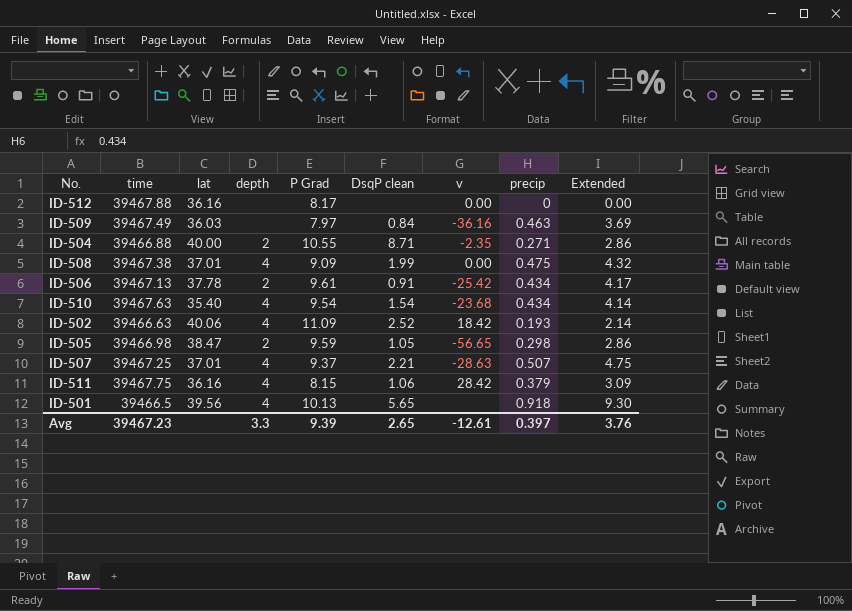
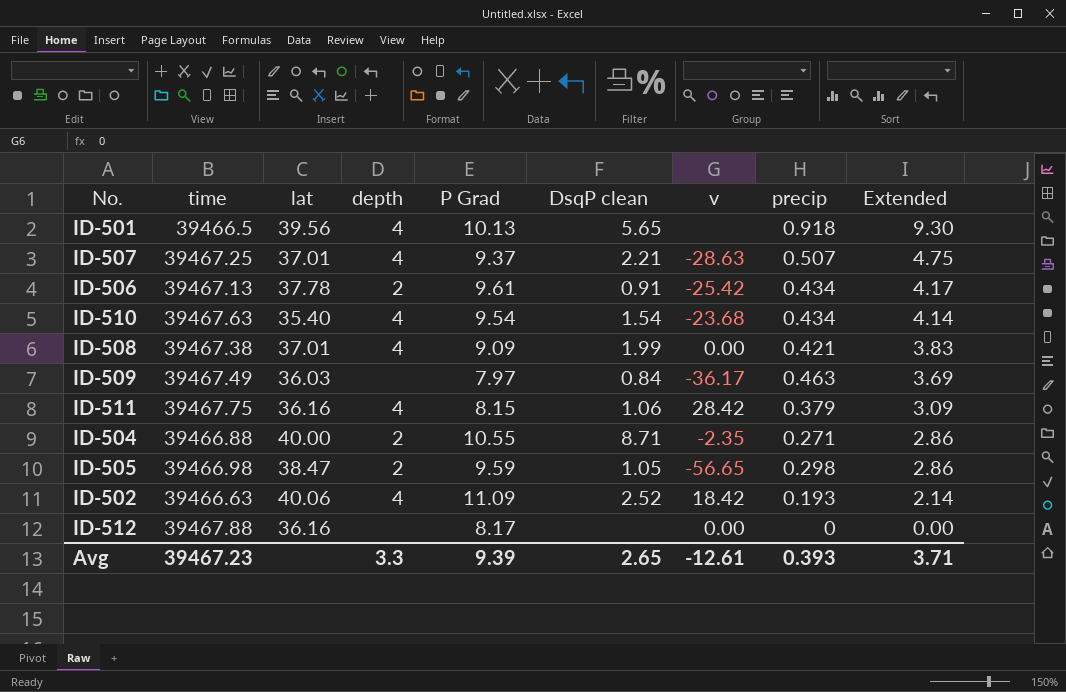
row order: none -> Extended descending
ID-508 | precip: 0.475 -> 0.421
ID-508 | Extended: 4.32 -> 3.83
ID-509 | v: -36.16 -> -36.17
Avg | precip: 0.397 -> 0.393
Avg | Extended: 3.76 -> 3.71

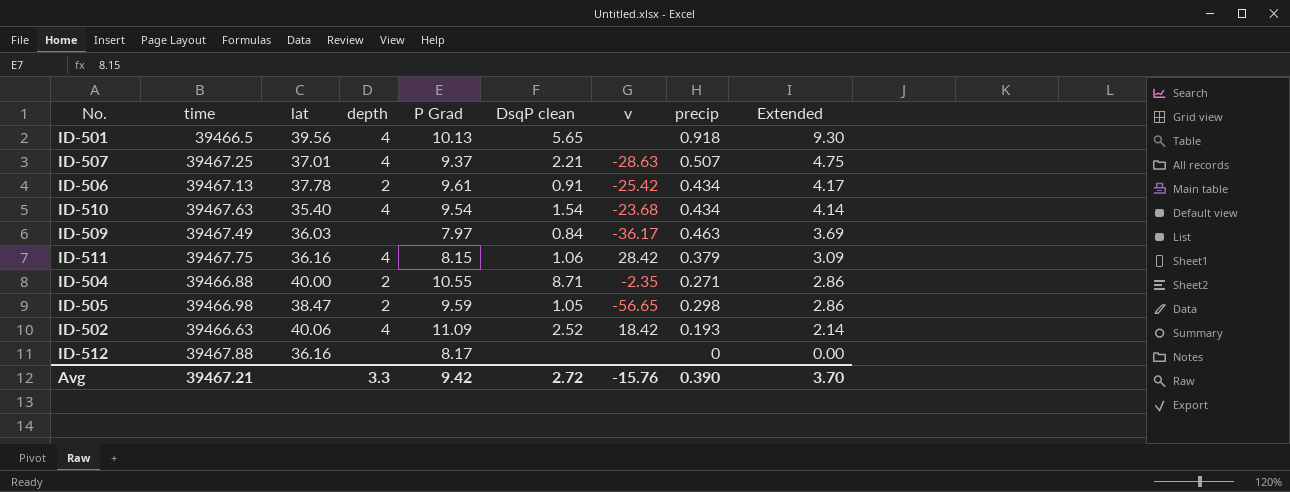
row ID-508: 39467.38 | 37.01 | 4 | 9.09 | 1.99 | 0.00 | 0.421 | 3.83 -> none
ID-512 | v: 0.00 -> none
Avg | time: 39467.23 -> 39467.21
Avg | P Grad: 9.39 -> 9.42
Avg | DsqP clean: 2.65 -> 2.72
Avg | v: -12.61 -> -15.76
Avg | precip: 0.393 -> 0.390
Avg | Extended: 3.71 -> 3.70

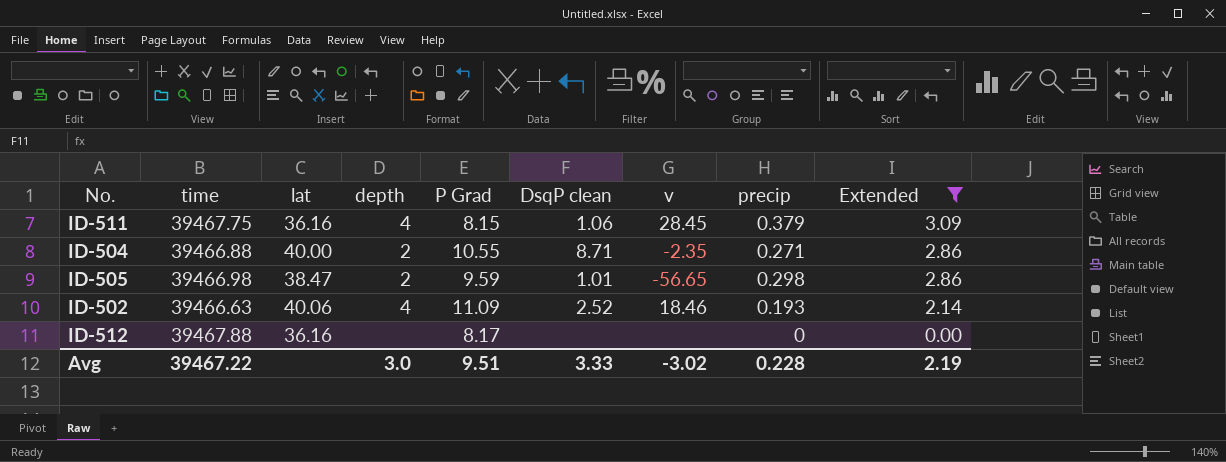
filter: none -> Extended <= 3.09
ID-511 | v: 28.42 -> 28.45
ID-505 | DsqP clean: 1.05 -> 1.01
ID-502 | v: 18.42 -> 18.46
Avg | time: 39467.21 -> 39467.22
Avg | depth: 3.3 -> 3.0
Avg | P Grad: 9.42 -> 9.51
Avg | DsqP clean: 2.72 -> 3.33
Avg | v: -15.76 -> -3.02
Avg | precip: 0.390 -> 0.228
Avg | Extended: 3.70 -> 2.19

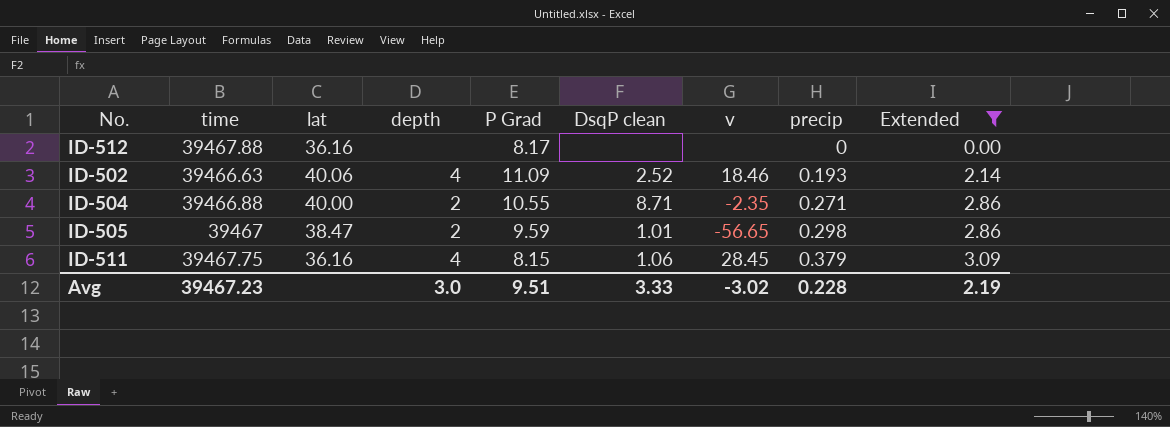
row order: Extended descending -> precip ascending
ID-505 | time: 39466.98 -> 39467
Avg | time: 39467.22 -> 39467.23

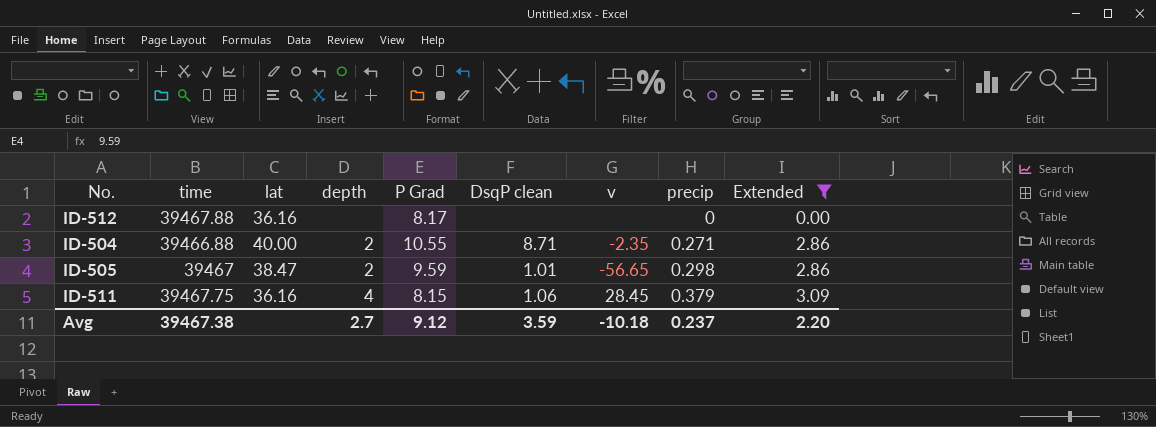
row ID-502: 39466.63 | 40.06 | 4 | 11.09 | 2.52 | 18.46 | 0.193 | 2.14 -> none
Avg | time: 39467.23 -> 39467.38
Avg | depth: 3.0 -> 2.7
Avg | P Grad: 9.51 -> 9.12
Avg | DsqP clean: 3.33 -> 3.59
Avg | v: -3.02 -> -10.18
Avg | precip: 0.228 -> 0.237
Avg | Extended: 2.19 -> 2.20

